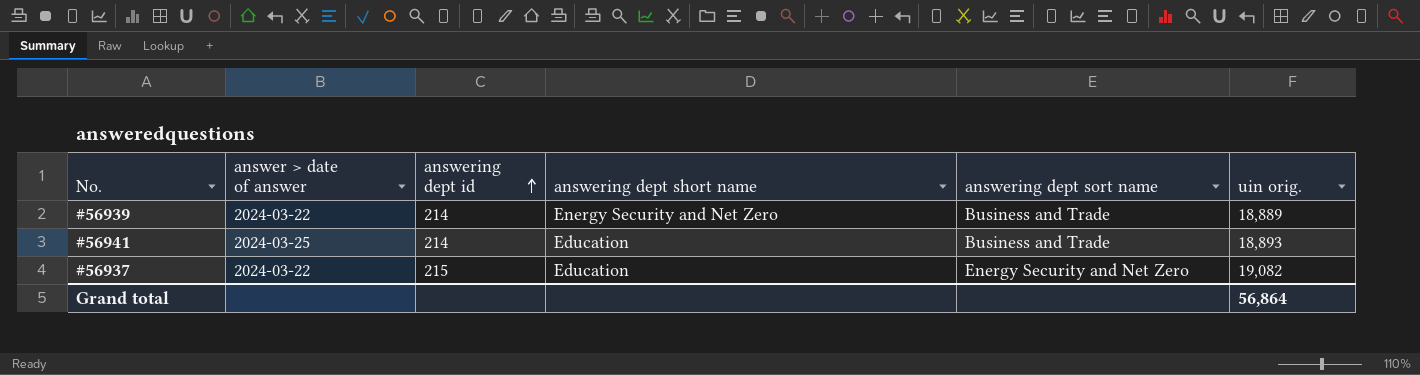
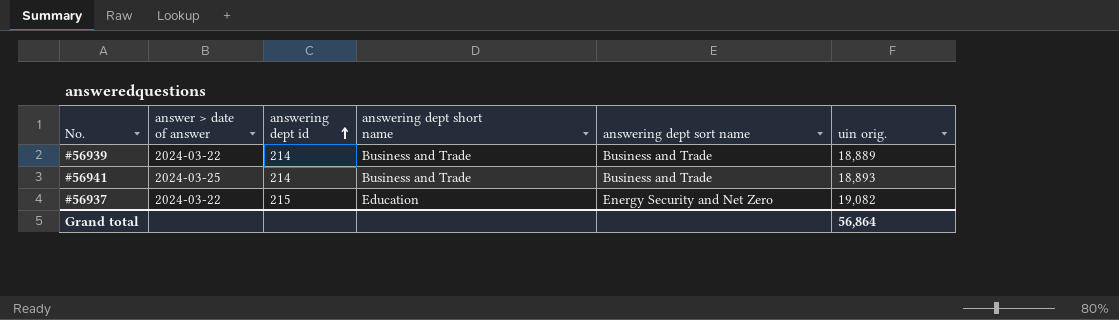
#56939 | answering dept short name: Energy Security and Net Zero -> Business and Trade
#56941 | answering dept short name: Education -> Business and Trade

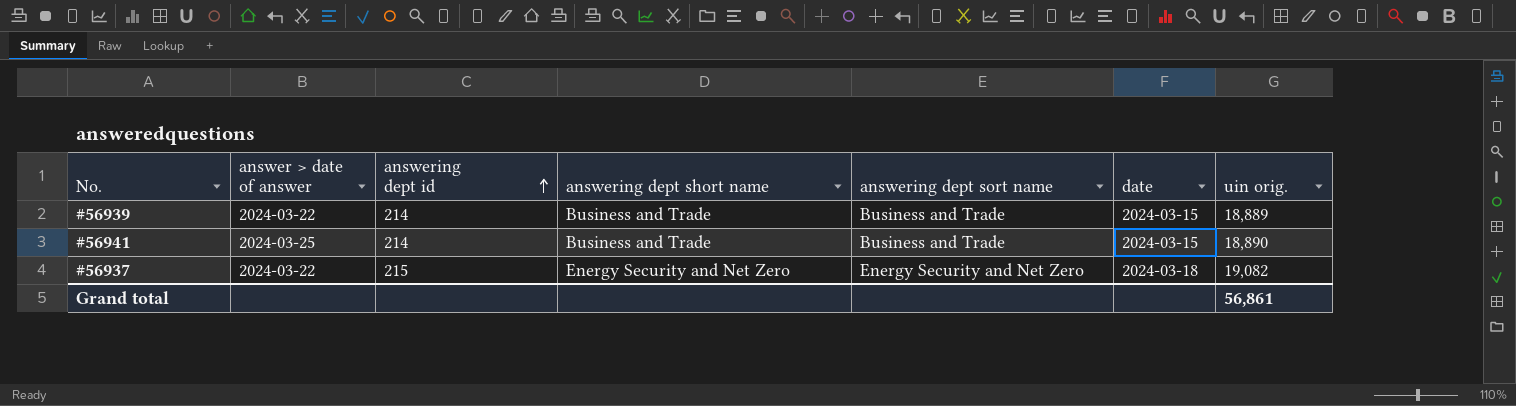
column date | position: none -> 6
#56941 | uin orig.: 18,893 -> 18,890
#56937 | answering dept short name: Education -> Energy Security and Net Zero
Grand total | uin orig.: 56,864 -> 56,861

